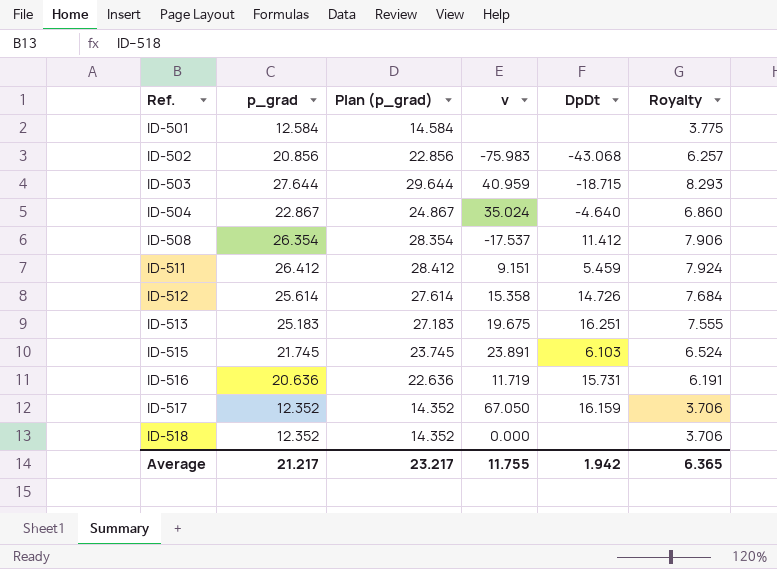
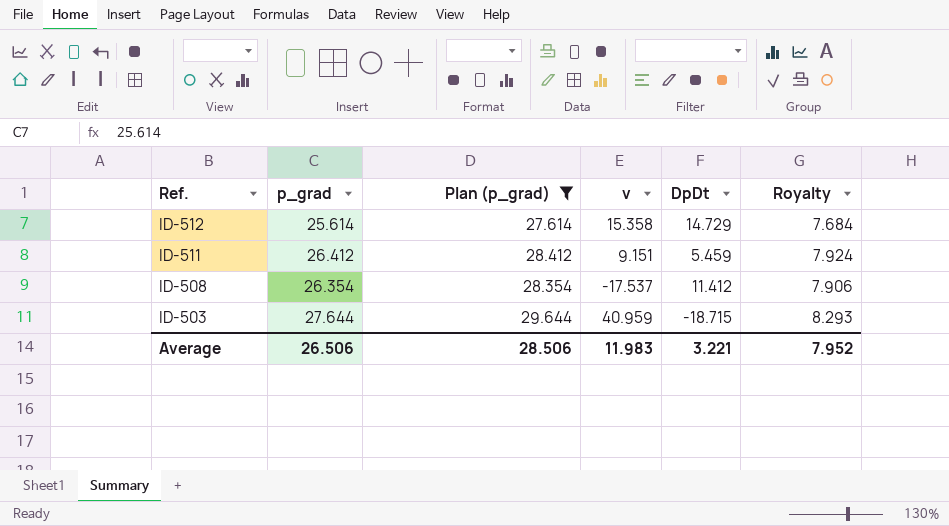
filter: none -> Plan (p_grad) >= 27.614
row order: Ref. ascending -> Ref. descending
ID-512 | DpDt: 14.726 -> 14.729
Average | p_grad: 21.217 -> 26.506
Average | Plan (p_grad): 23.217 -> 28.506
Average | v: 11.755 -> 11.983
Average | DpDt: 1.942 -> 3.221
Average | Royalty: 6.365 -> 7.952

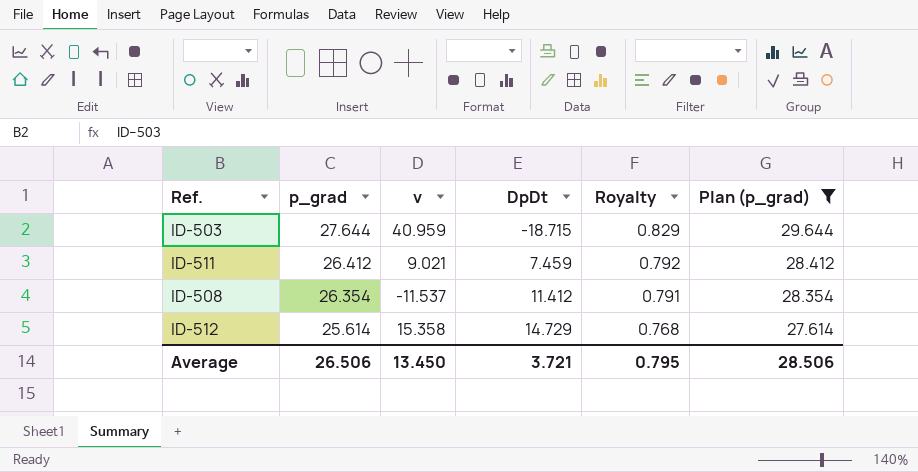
row order: Ref. descending -> p_grad descending
column Royalty | formula: [p_grad] * 0.3 -> [p_grad] * 0.03
column Plan (p_grad) | position: 3 -> 6
ID-511 | v: 9.151 -> 9.021
ID-511 | DpDt: 5.459 -> 7.459
ID-508 | v: -17.537 -> -11.537
Average | v: 11.983 -> 13.450
Average | DpDt: 3.221 -> 3.721
Average | Royalty: 7.952 -> 0.795

